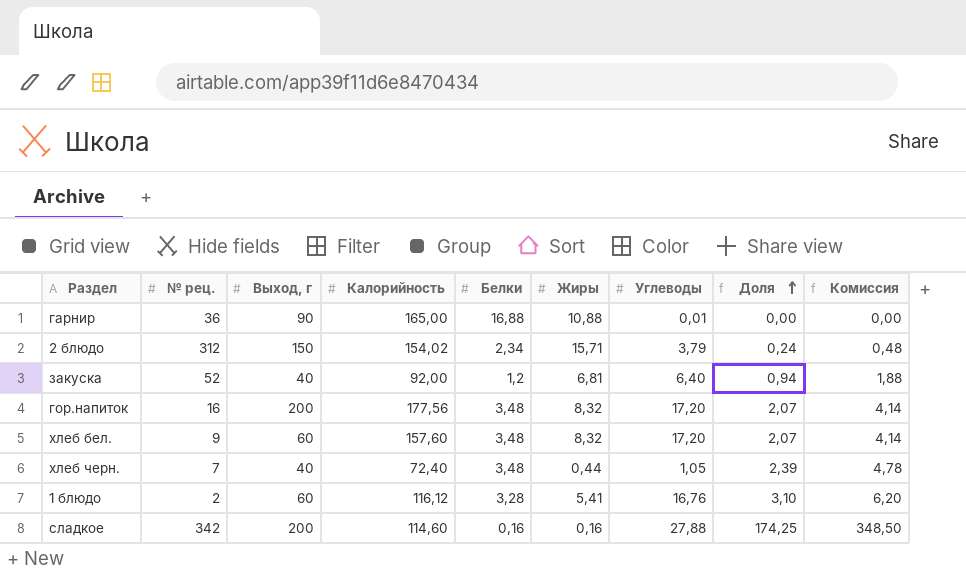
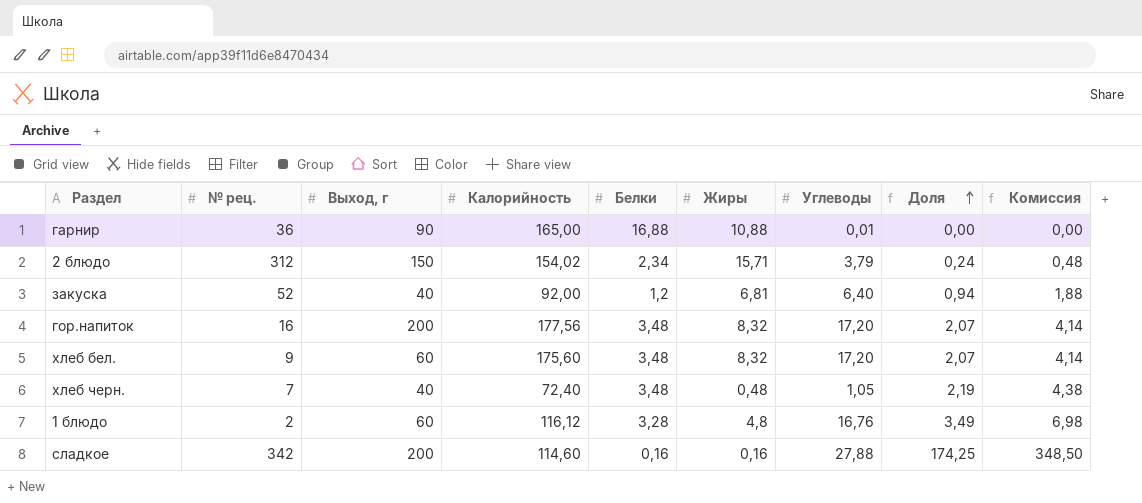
хлеб бел. | Калорийность: 157,60 -> 175,60
хлеб черн. | Жиры: 0,44 -> 0,48
хлеб черн. | Доля: 2,39 -> 2,19
хлеб черн. | Комиссия: 4,78 -> 4,38
1 блюдо | Жиры: 5,41 -> 4,8
1 блюдо | Доля: 3,10 -> 3,49
1 блюдо | Комиссия: 6,20 -> 6,98

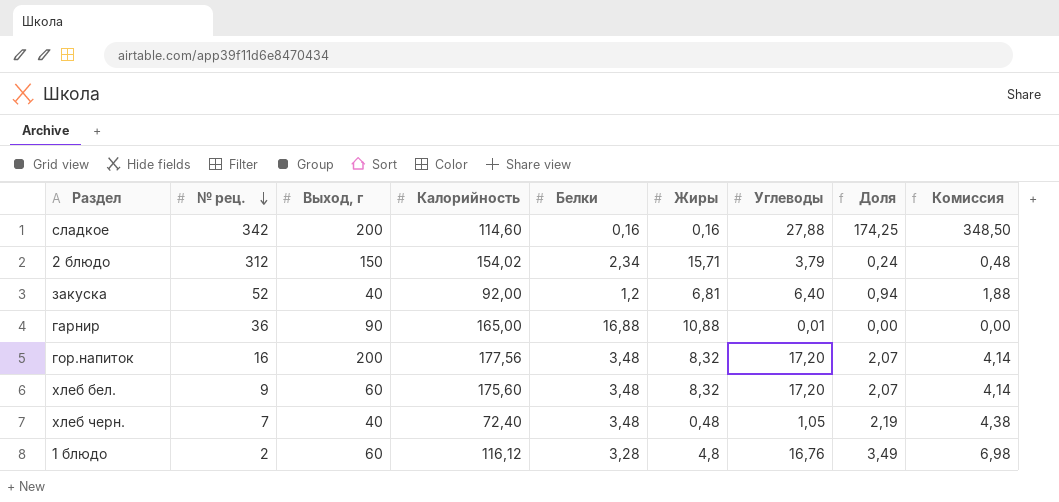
row order: Доля ascending -> № рец. descending

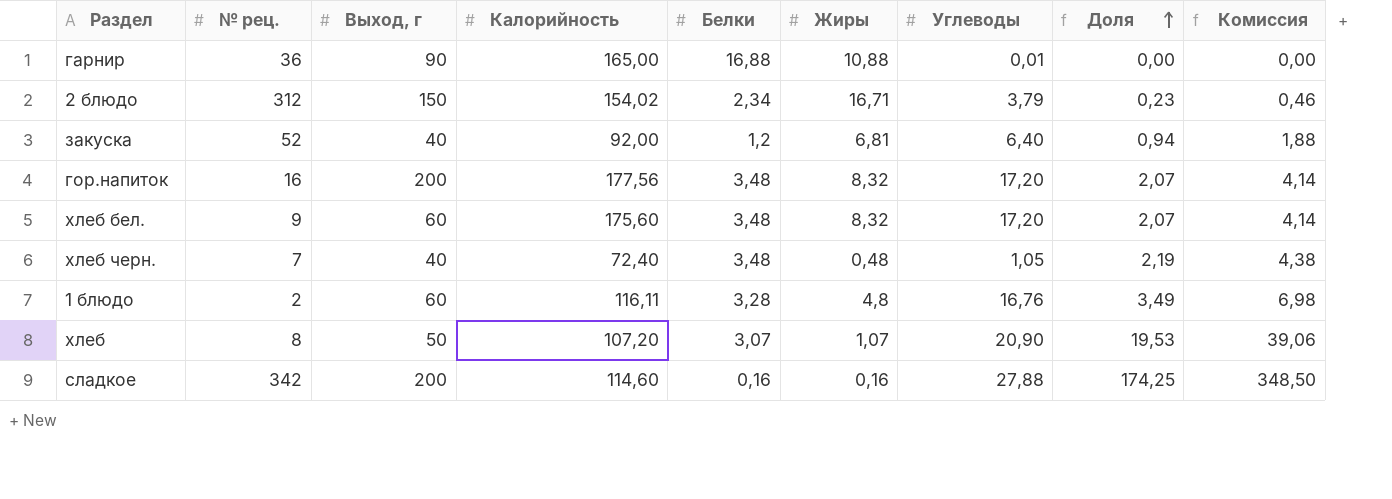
row order: № рец. descending -> Доля ascending
2 блюдо | Жиры: 15,71 -> 16,71
2 блюдо | Доля: 0,24 -> 0,23
2 блюдо | Комиссия: 0,48 -> 0,46
1 блюдо | Калорийность: 116,12 -> 116,11
row хлеб: none -> 8 | 50 | 107,20 | 3,07 | 1,07 | 20,90 | 19,53 | 39,06

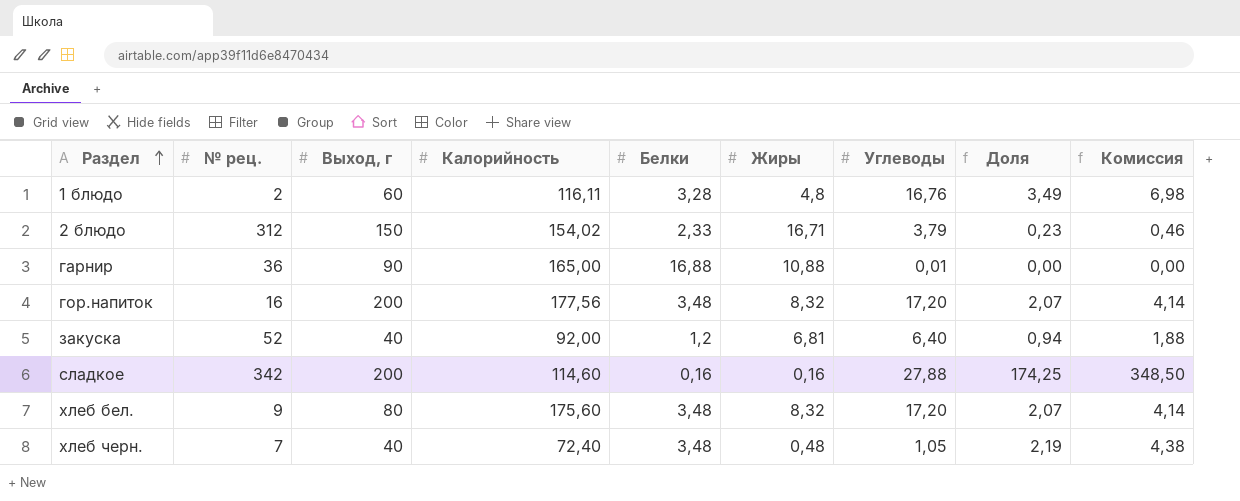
row order: Доля ascending -> Раздел ascending
row хлеб: 8 | 50 | 107,20 | 3,07 | 1,07 | 20,90 | 19,53 | 39,06 -> none
2 блюдо | Белки: 2,34 -> 2,33
хлеб бел. | Выход, г: 60 -> 80

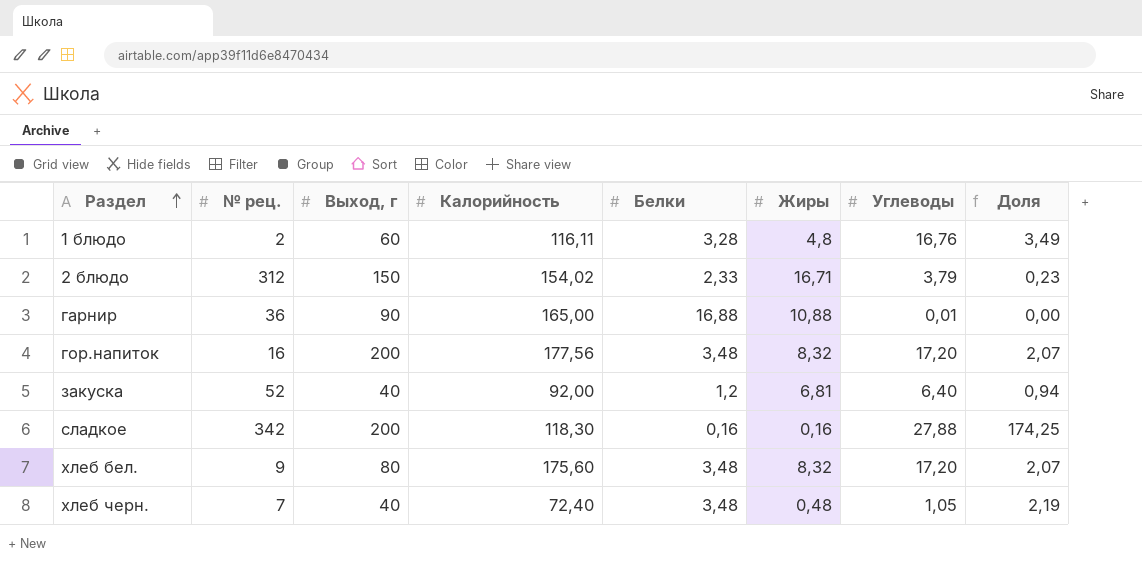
column Комиссия | formula: [Доля] * 2 -> none
сладкое | Калорийность: 114,60 -> 118,30

